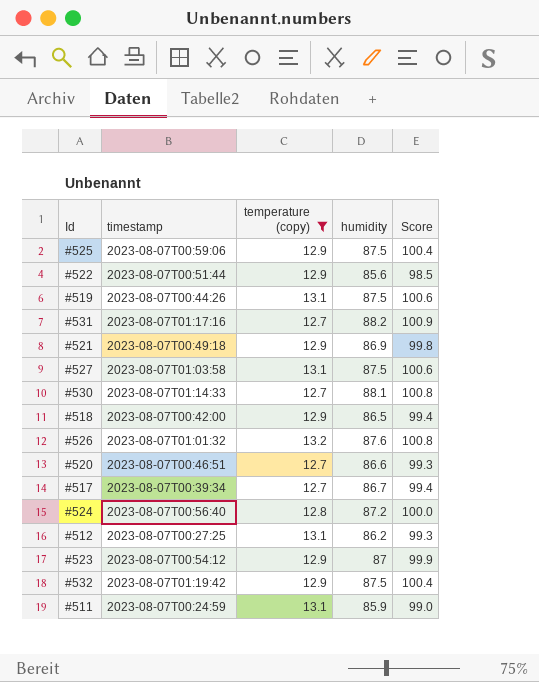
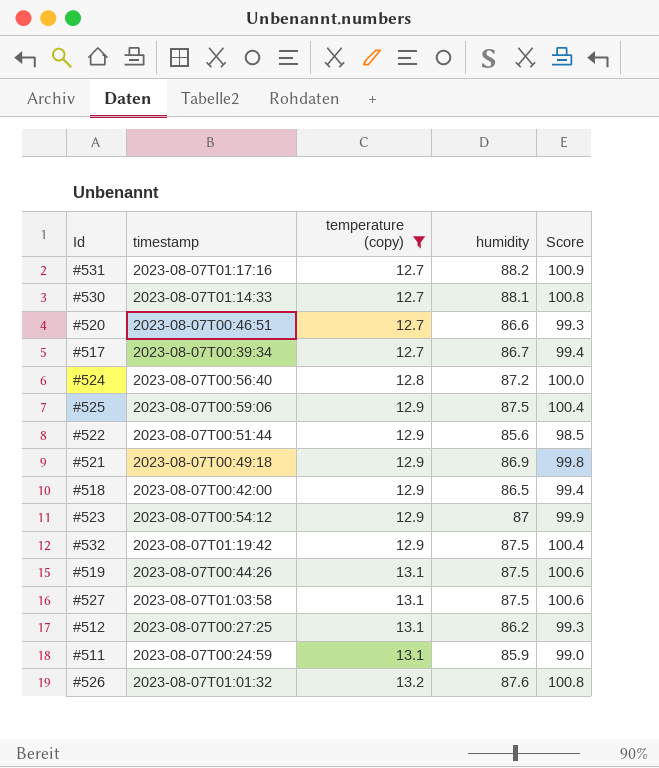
row order: none -> temperature (copy) ascending

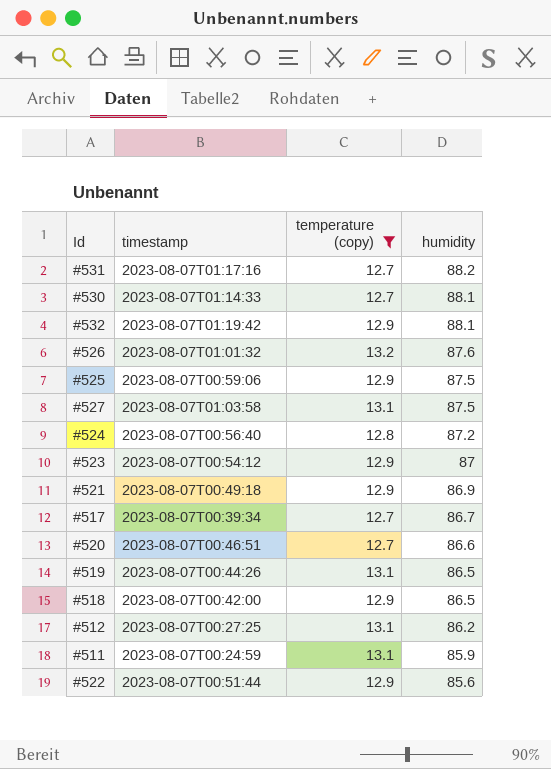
row order: temperature (copy) ascending -> humidity descending
column Score | formula: [temperature (copy)] + [humidity] -> none
#532 | humidity: 87.5 -> 88.1
#519 | humidity: 87.5 -> 86.5

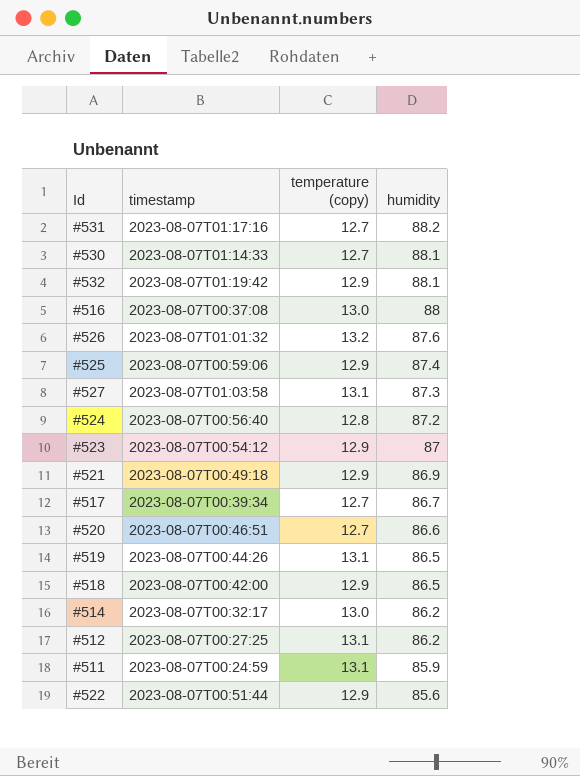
filter: temperature (copy) != 13.0 -> none
#525 | humidity: 87.5 -> 87.4
#527 | humidity: 87.5 -> 87.3

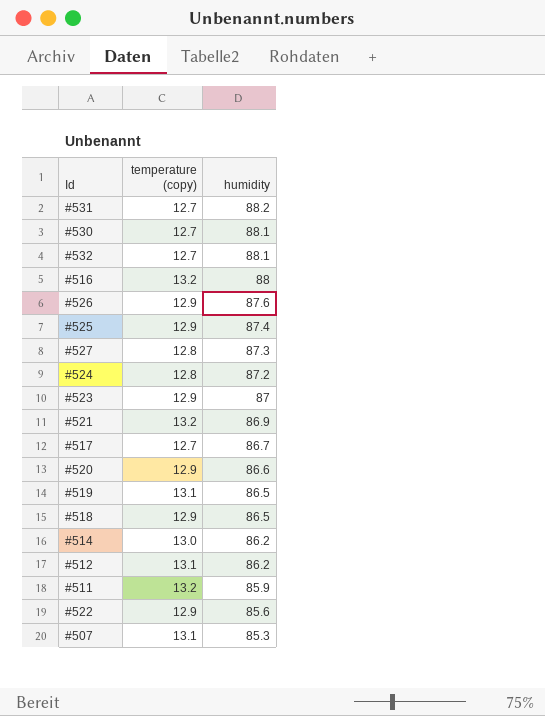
column timestamp | position: 2 -> none
#532 | temperature (copy): 12.9 -> 12.7
#516 | temperature (copy): 13.0 -> 13.2
#526 | temperature (copy): 13.2 -> 12.9
#527 | temperature (copy): 13.1 -> 12.8
#521 | temperature (copy): 12.9 -> 13.2
#520 | temperature (copy): 12.7 -> 12.9
#511 | temperature (copy): 13.1 -> 13.2
row #507: none -> 13.1 | 85.3

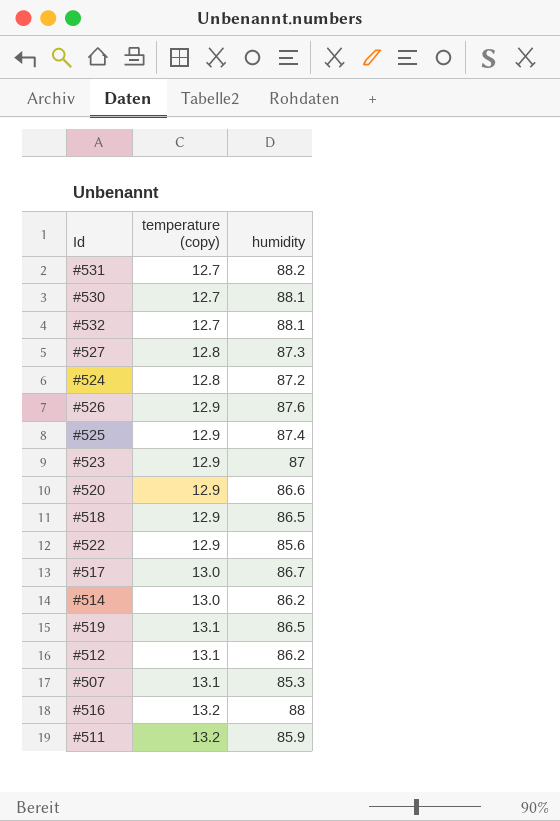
row order: humidity descending -> temperature (copy) ascending
row #521: 13.2 | 86.9 -> none
#517 | temperature (copy): 12.7 -> 13.0

